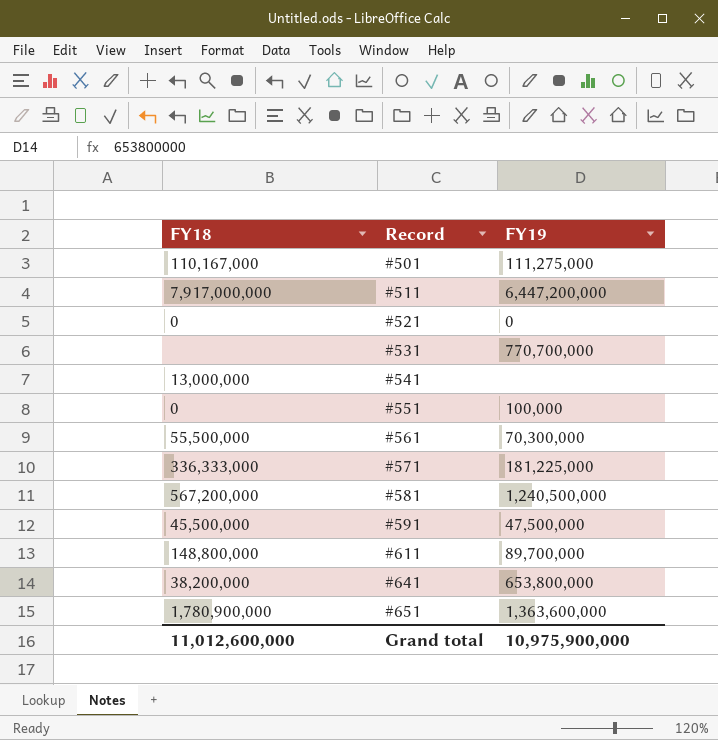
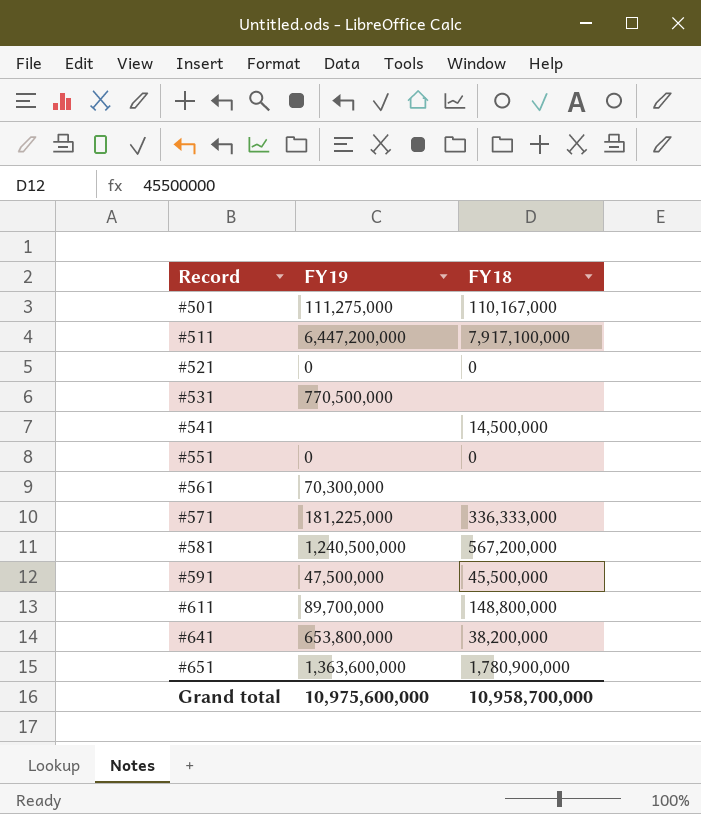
column FY18 | position: 1 -> 3
#511 | FY18: 7,917,000,000 -> 7,917,100,000
#531 | FY19: 770,700,000 -> 770,500,000
#541 | FY18: 13,000,000 -> 14,500,000
#551 | FY19: 100,000 -> 0
#561 | FY18: 55,500,000 -> none
Grand total | FY19: 10,975,900,000 -> 10,975,600,000
Grand total | FY18: 11,012,600,000 -> 10,958,700,000

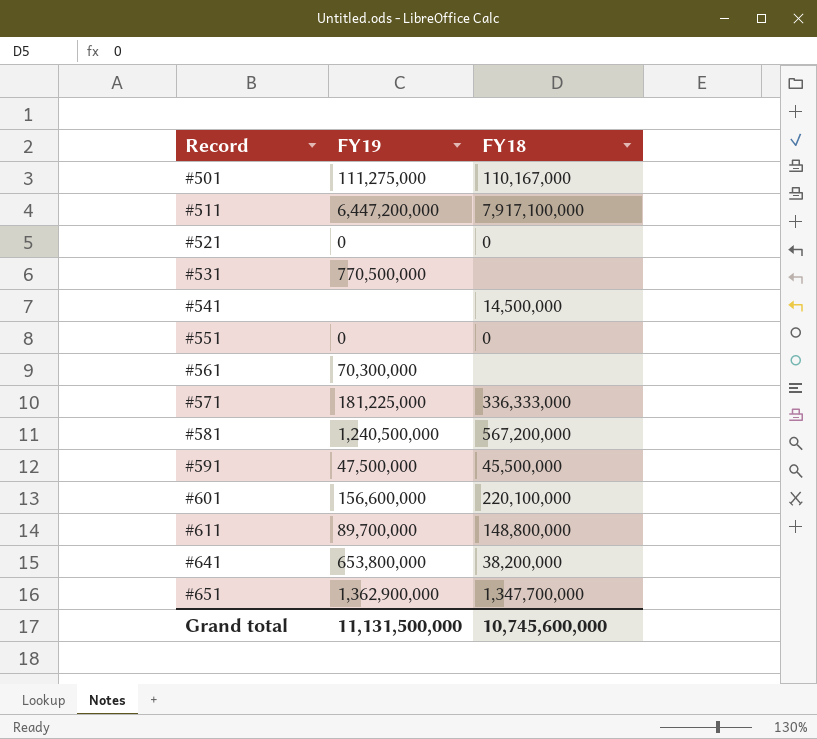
row #601: none -> 156,600,000 | 220,100,000
#651 | FY19: 1,363,600,000 -> 1,362,900,000
#651 | FY18: 1,780,900,000 -> 1,347,700,000
Grand total | FY19: 10,975,600,000 -> 11,131,500,000
Grand total | FY18: 10,958,700,000 -> 10,745,600,000

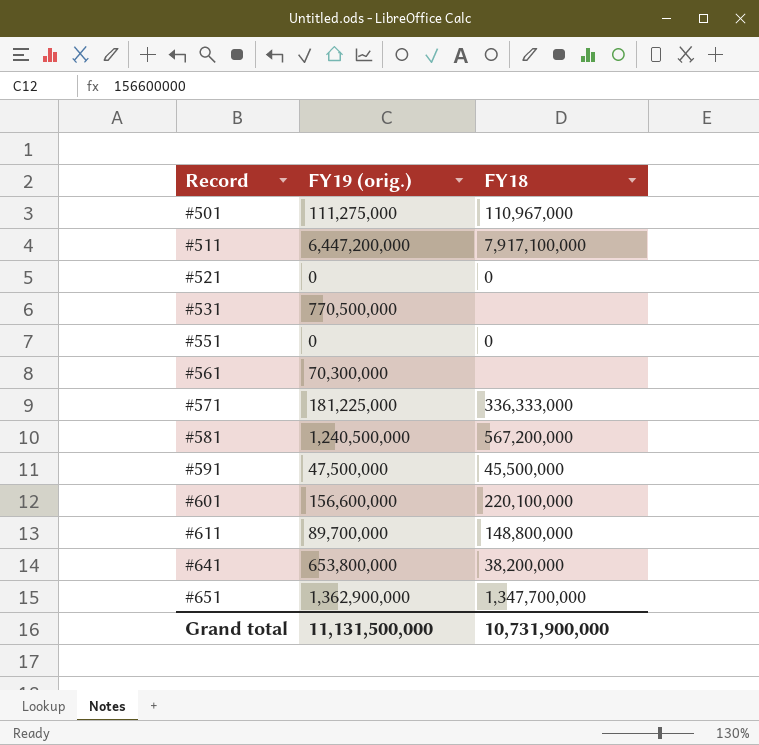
column name: FY19 -> FY19 (orig.)
row #541: none | 14,500,000 -> none
#501 | FY18: 110,167,000 -> 110,967,000
Grand total | FY18: 10,745,600,000 -> 10,731,900,000

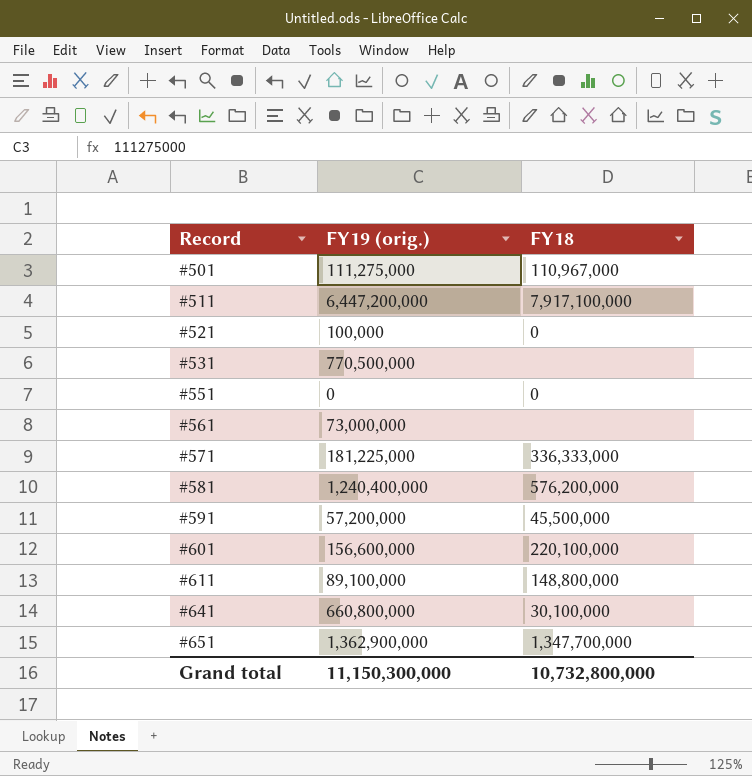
#521 | FY19 (orig.): 0 -> 100,000
#561 | FY19 (orig.): 70,300,000 -> 73,000,000
#581 | FY19 (orig.): 1,240,500,000 -> 1,240,400,000
#581 | FY18: 567,200,000 -> 576,200,000
#591 | FY19 (orig.): 47,500,000 -> 57,200,000
#611 | FY19 (orig.): 89,700,000 -> 89,100,000
#641 | FY19 (orig.): 653,800,000 -> 660,800,000
#641 | FY18: 38,200,000 -> 30,100,000
Grand total | FY19 (orig.): 11,131,500,000 -> 11,150,300,000
Grand total | FY18: 10,731,900,000 -> 10,732,800,000

